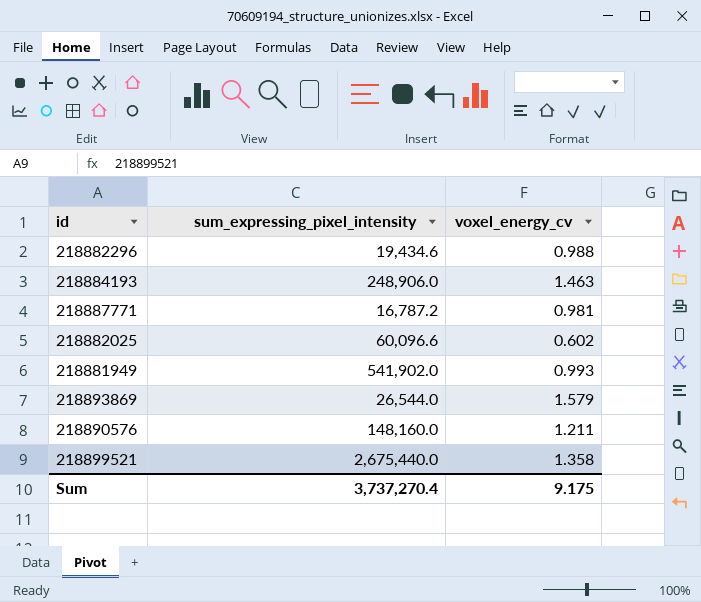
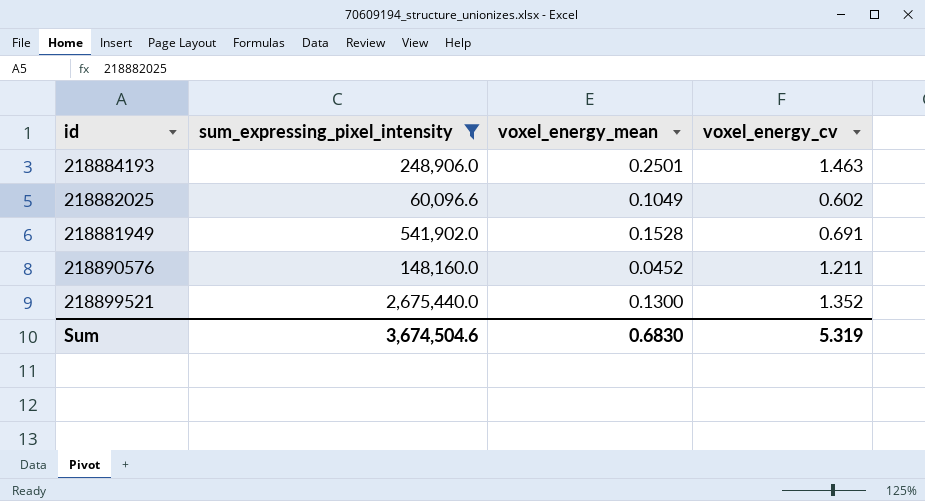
filter: none -> sum_expressing_pixel_intensity >= 60,096.6
column voxel_energy_mean | position: none -> 3
218881949 | voxel_energy_cv: 0.993 -> 0.691
218899521 | voxel_energy_cv: 1.358 -> 1.352
Sum | sum_expressing_pixel_intensity: 3,737,270.4 -> 3,674,504.6
Sum | voxel_energy_cv: 9.175 -> 5.319

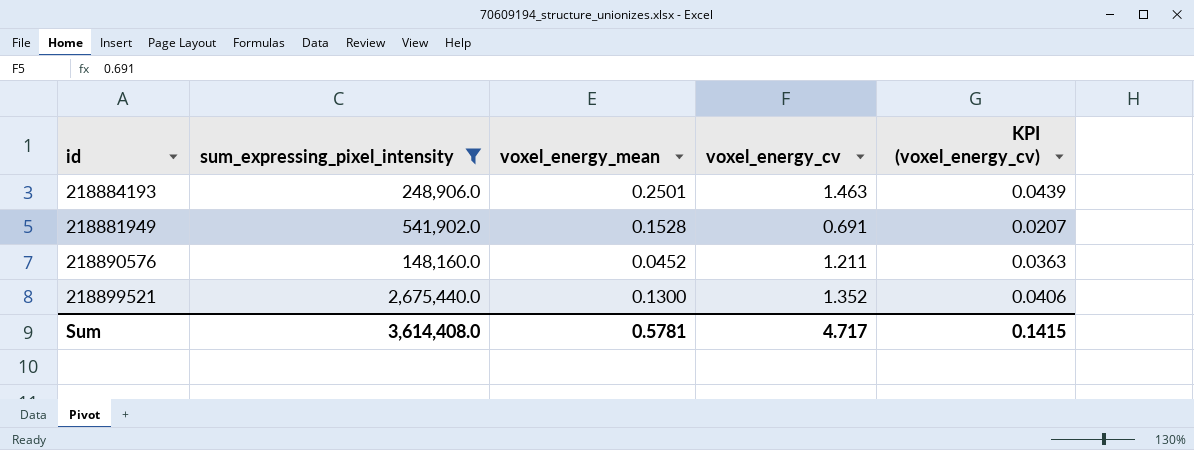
column KPI (voxel_energy_cv) | formula: none -> [voxel_energy_cv] * 0.03
row 218882025: 60,096.6 | 0.1049 | 0.602 -> none
Sum | sum_expressing_pixel_intensity: 3,674,504.6 -> 3,614,408.0
Sum | voxel_energy_mean: 0.6830 -> 0.5781
Sum | voxel_energy_cv: 5.319 -> 4.717

